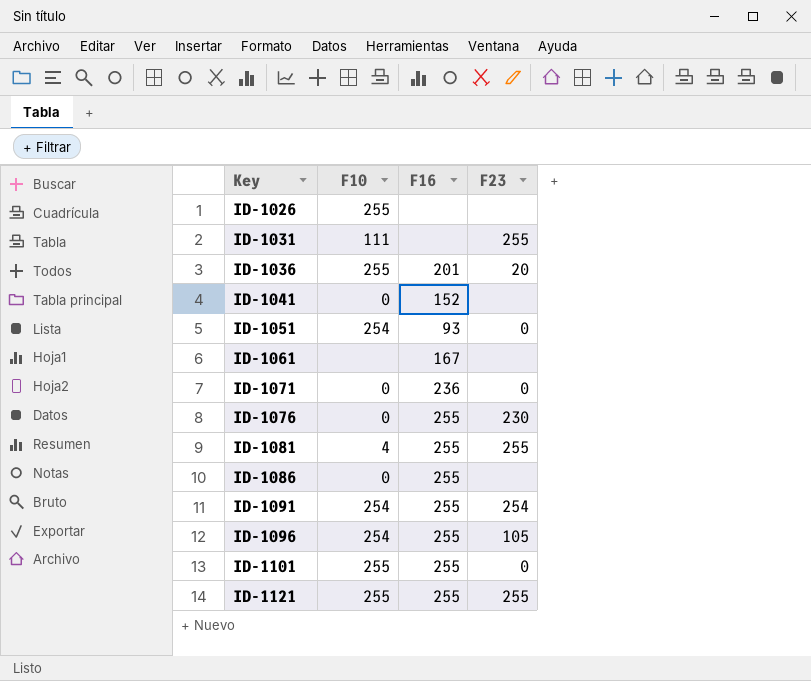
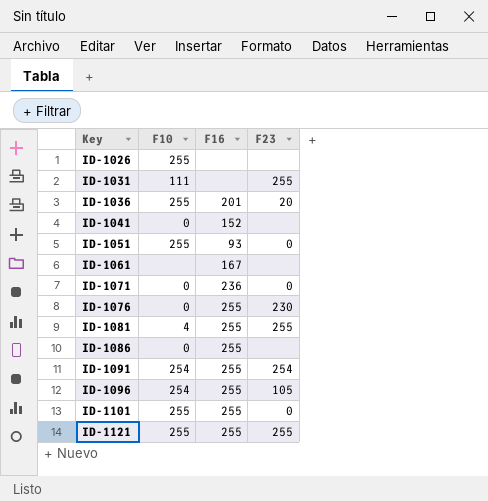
ID-1051 | F10: 254 -> 255

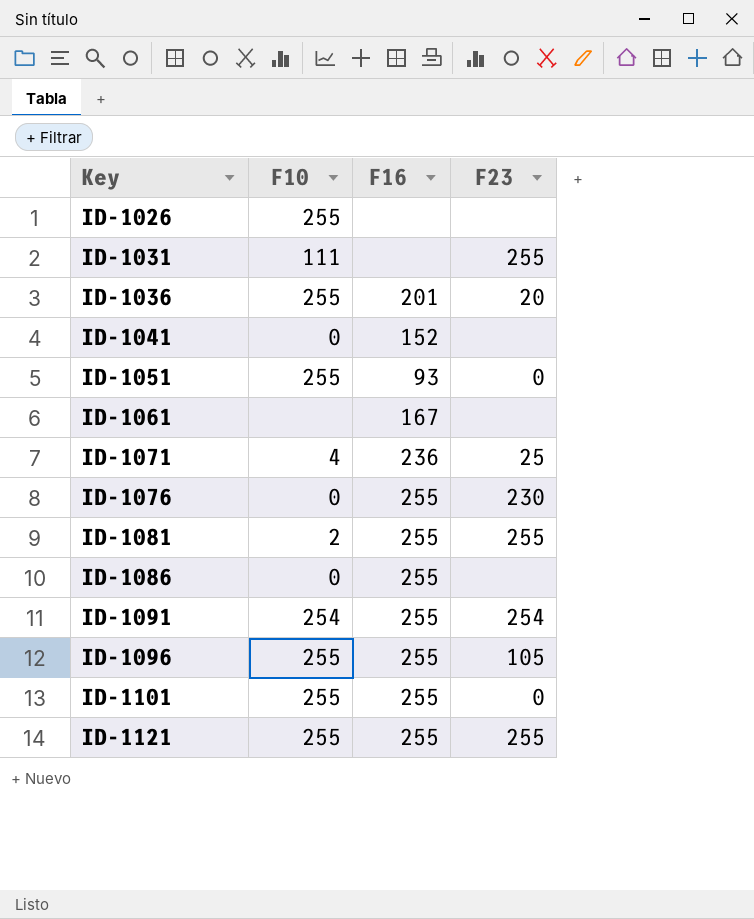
ID-1071 | F10: 0 -> 4
ID-1071 | F23: 0 -> 25
ID-1081 | F10: 4 -> 2
ID-1096 | F10: 254 -> 255

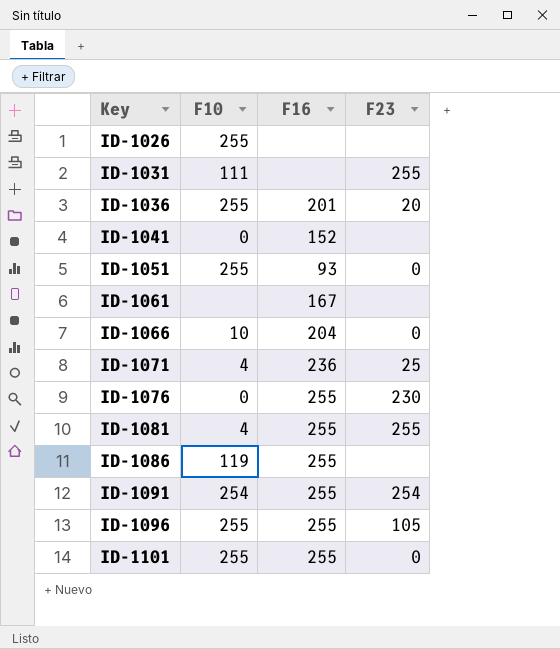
row ID-1121: 255 | 255 | 255 -> none
row ID-1066: none -> 10 | 204 | 0
ID-1081 | F10: 2 -> 4
ID-1086 | F10: 0 -> 119

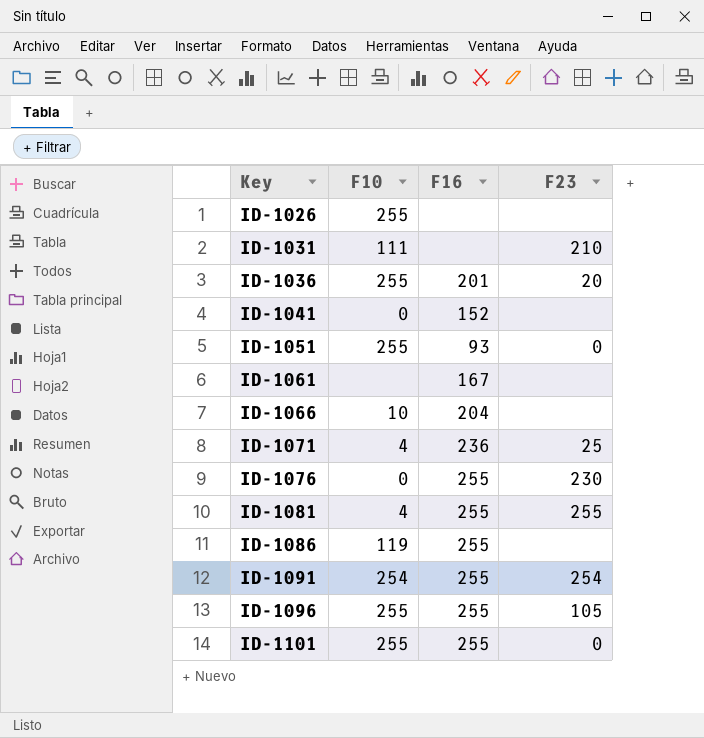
ID-1031 | F23: 255 -> 210
ID-1066 | F23: 0 -> none

